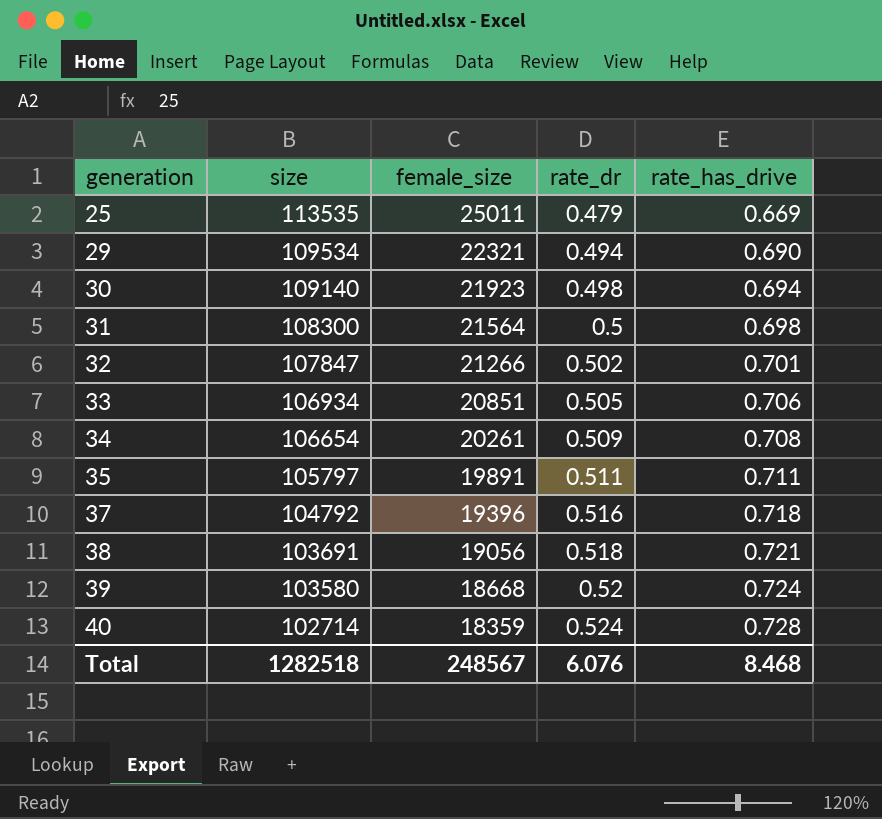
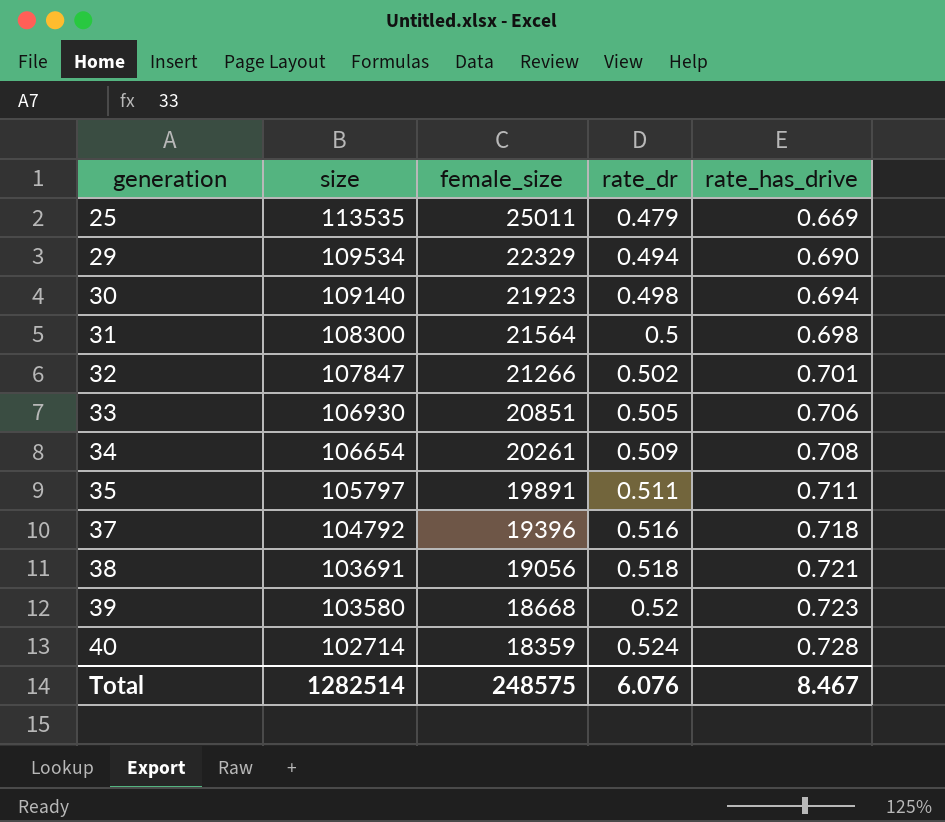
29 | female_size: 22321 -> 22329
33 | size: 106934 -> 106930
39 | rate_has_drive: 0.724 -> 0.723
Total | size: 1282518 -> 1282514
Total | female_size: 248567 -> 248575
Total | rate_has_drive: 8.468 -> 8.467

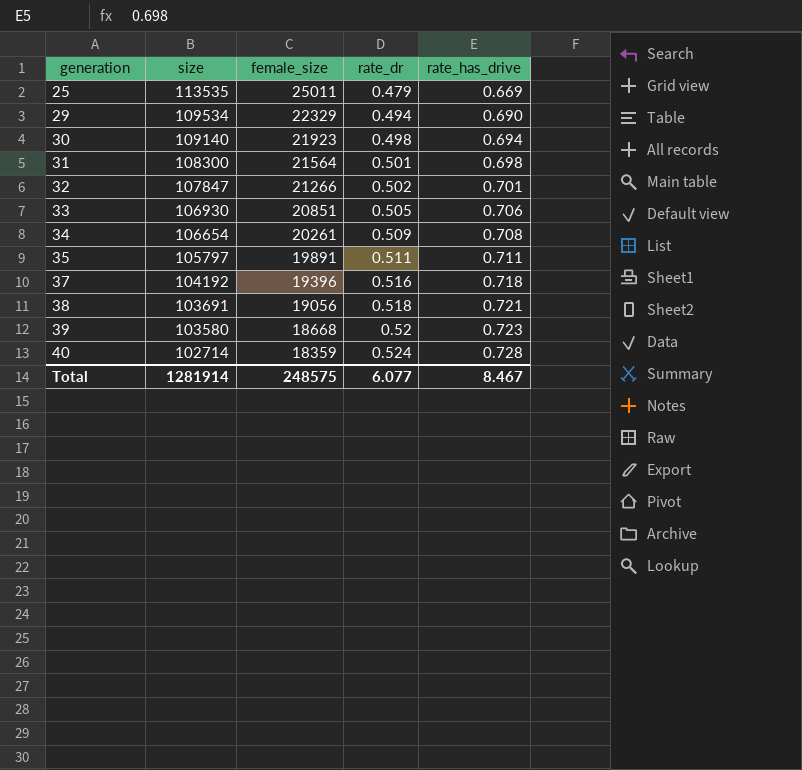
31 | rate_dr: 0.5 -> 0.501
37 | size: 104792 -> 104192
Total | size: 1282514 -> 1281914
Total | rate_dr: 6.076 -> 6.077

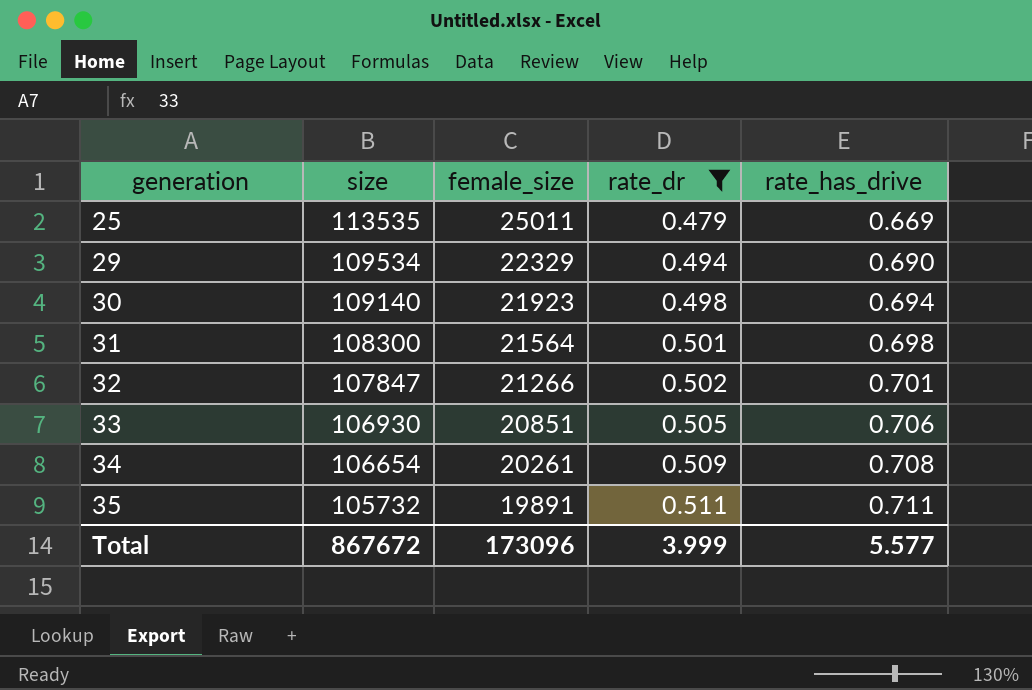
filter: none -> rate_dr <= 0.511
35 | size: 105797 -> 105732
Total | size: 1281914 -> 867672
Total | female_size: 248575 -> 173096
Total | rate_dr: 6.077 -> 3.999
Total | rate_has_drive: 8.467 -> 5.577

